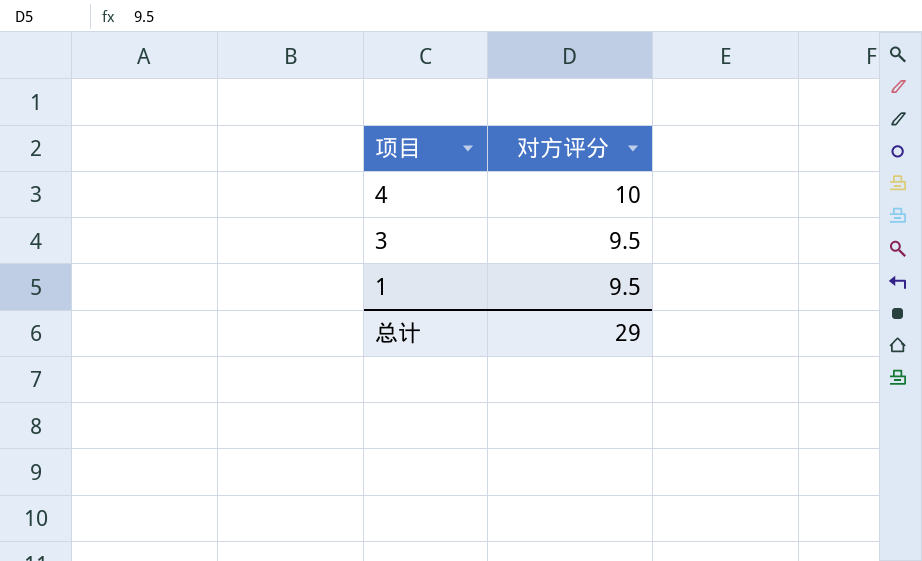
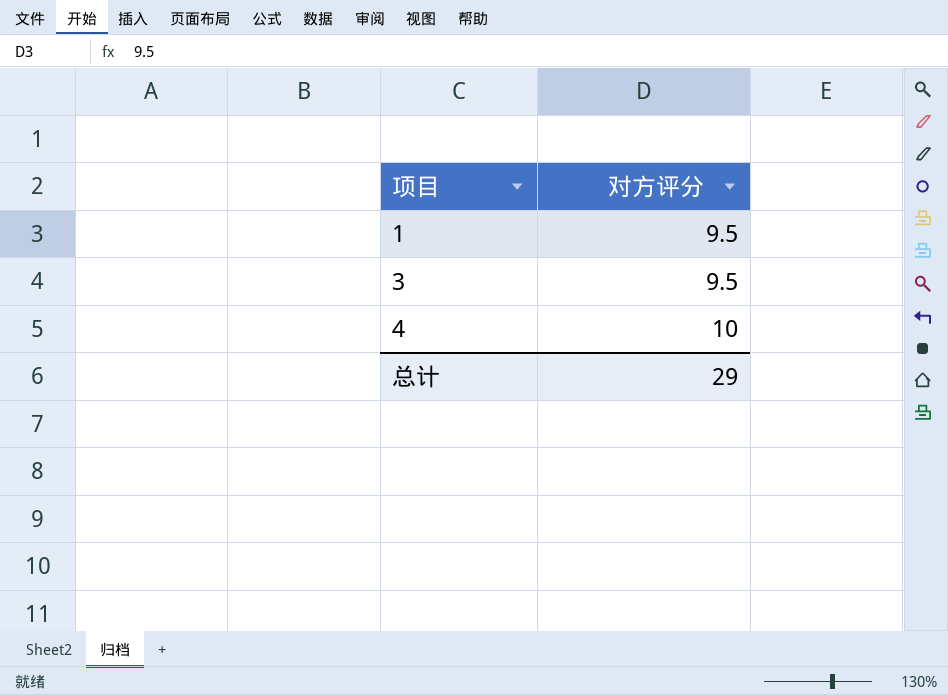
row order: 项目 descending -> 项目 ascending

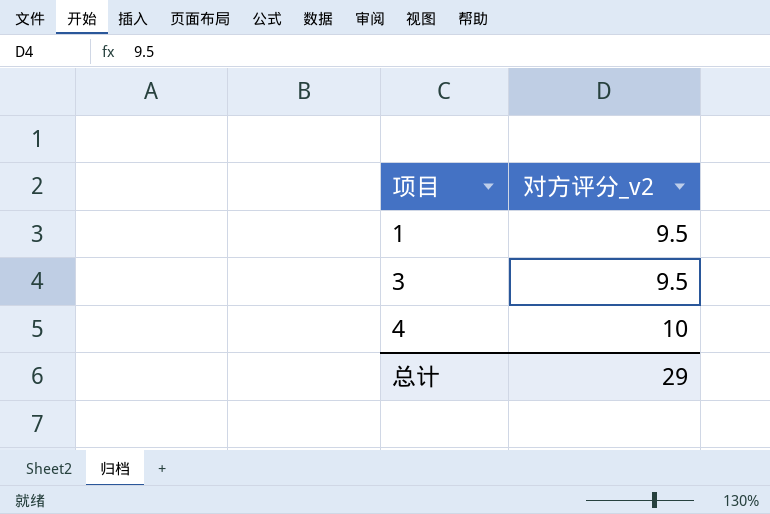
column name: 对方评分 -> 对方评分_v2

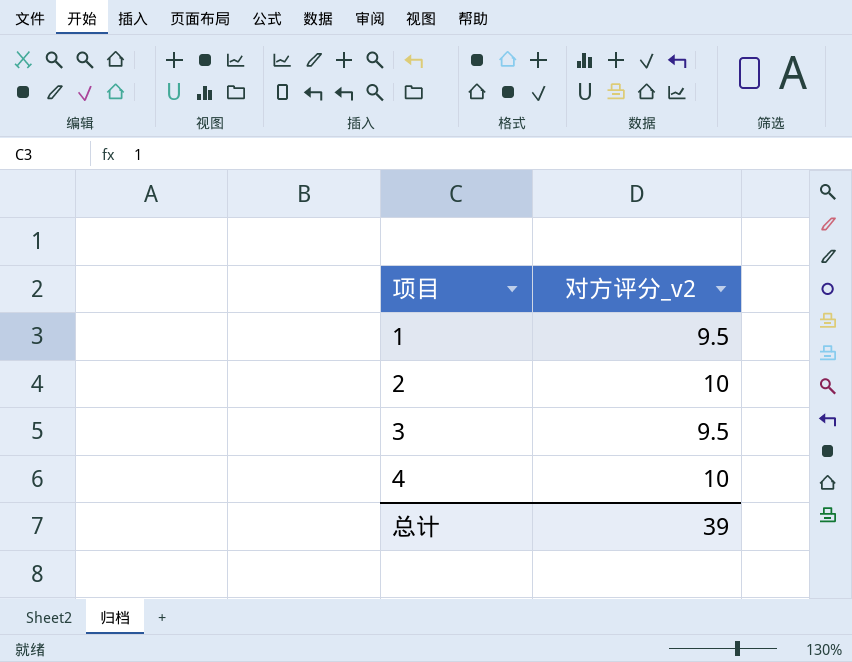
row 2: none -> 10
总计 | 对方评分_v2: 29 -> 39

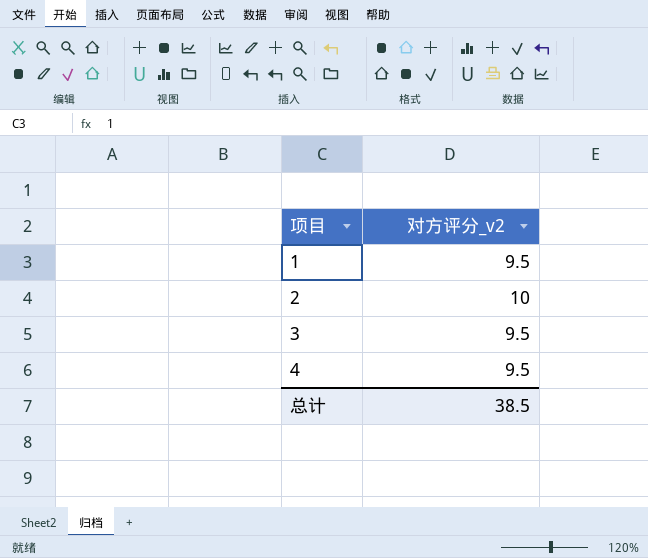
4 | 对方评分_v2: 10 -> 9.5
总计 | 对方评分_v2: 39 -> 38.5

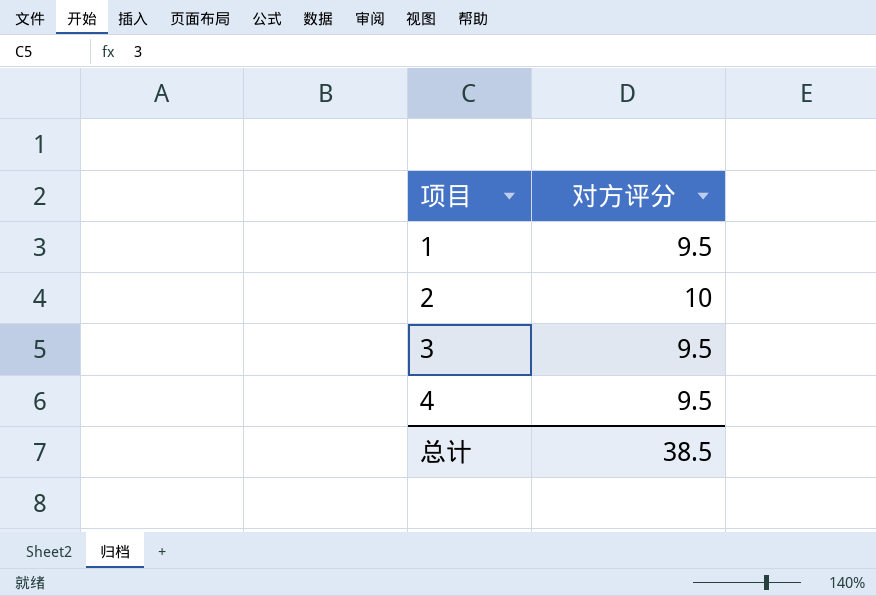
column name: 对方评分_v2 -> 对方评分

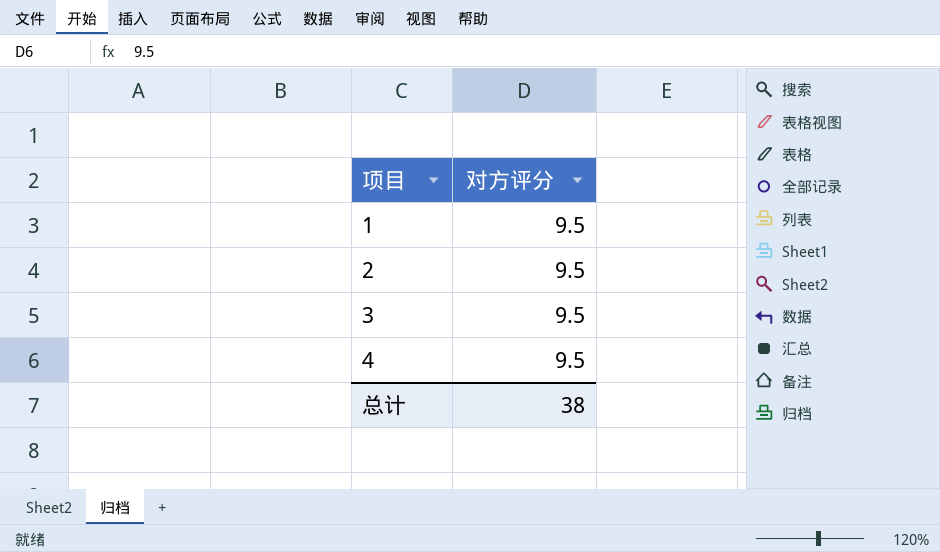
2 | 对方评分: 10 -> 9.5
总计 | 对方评分: 38.5 -> 38

